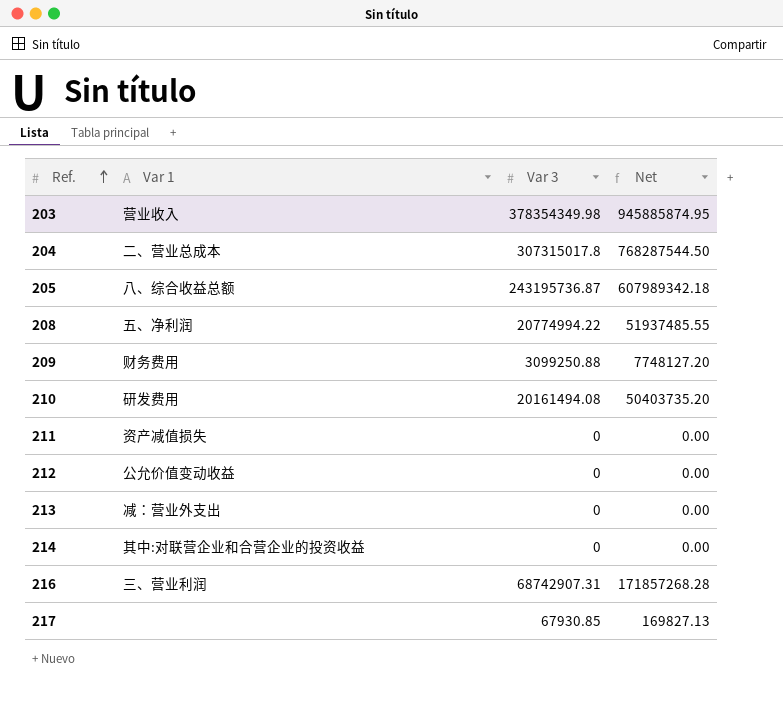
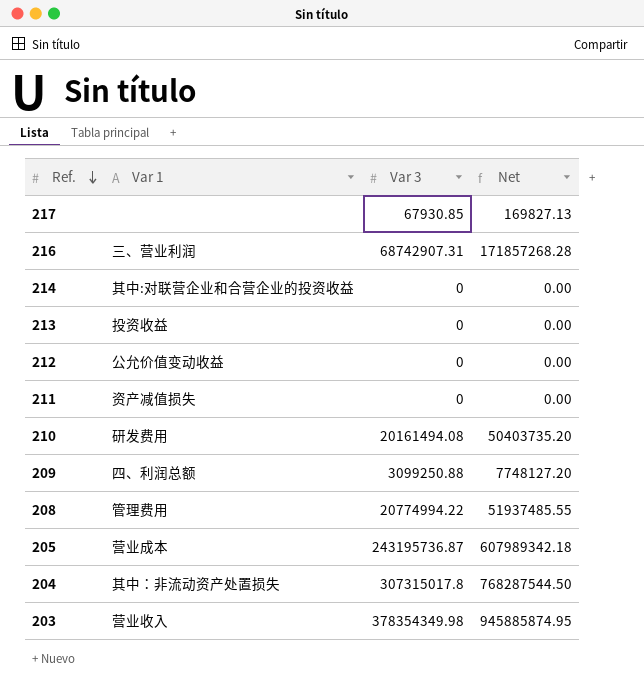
row order: Ref. ascending -> Ref. descending
213 | Var 1: 减：营业外支出 -> 投资收益
209 | Var 1: 财务费用 -> 四、利润总额
208 | Var 1: 五、净利润 -> 管理费用
205 | Var 1: 八、综合收益总额 -> 营业成本
204 | Var 1: 二、营业总成本 -> 其中：非流动资产处置损失

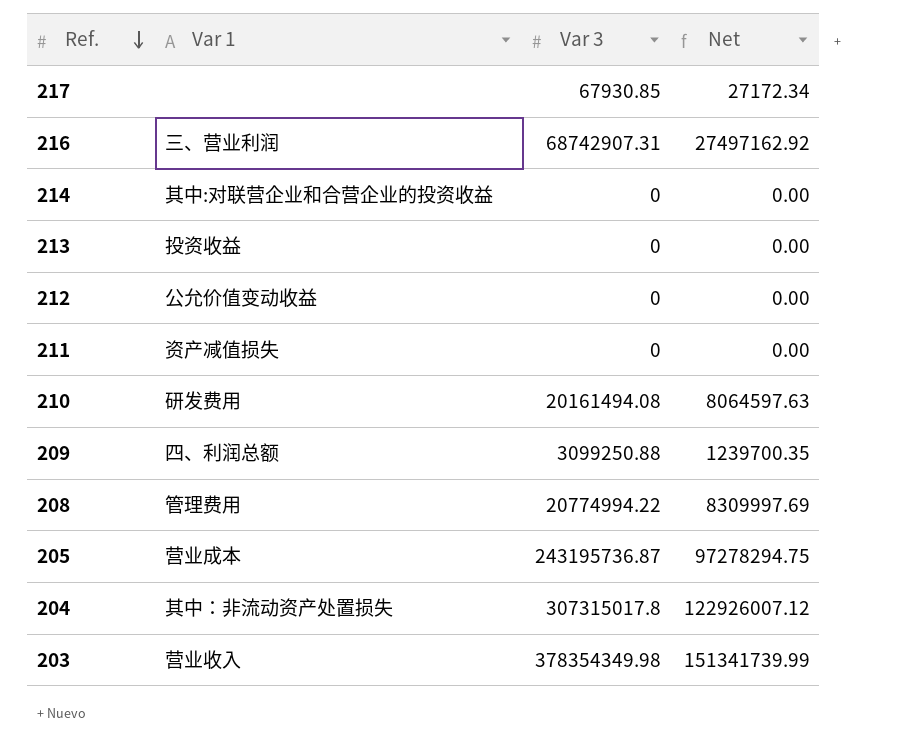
column Net | formula: [Var 3] * 2.5 -> [Var 3] * 0.4

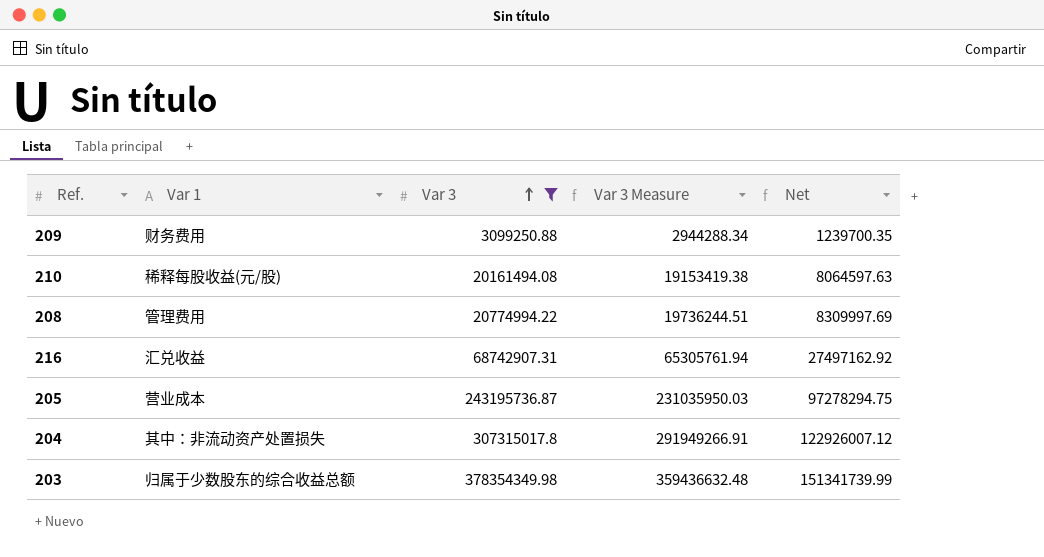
filter: none -> Var 3 >= 3099250.88
row order: Ref. descending -> Var 3 ascending
column Var 3 Measure | formula: none -> [Var 3] * 0.95
209 | Var 1: 四、利润总额 -> 财务费用
210 | Var 1: 研发费用 -> 稀释每股收益(元/股)
216 | Var 1: 三、营业利润 -> 汇兑收益
203 | Var 1: 营业收入 -> 归属于少数股东的综合收益总额

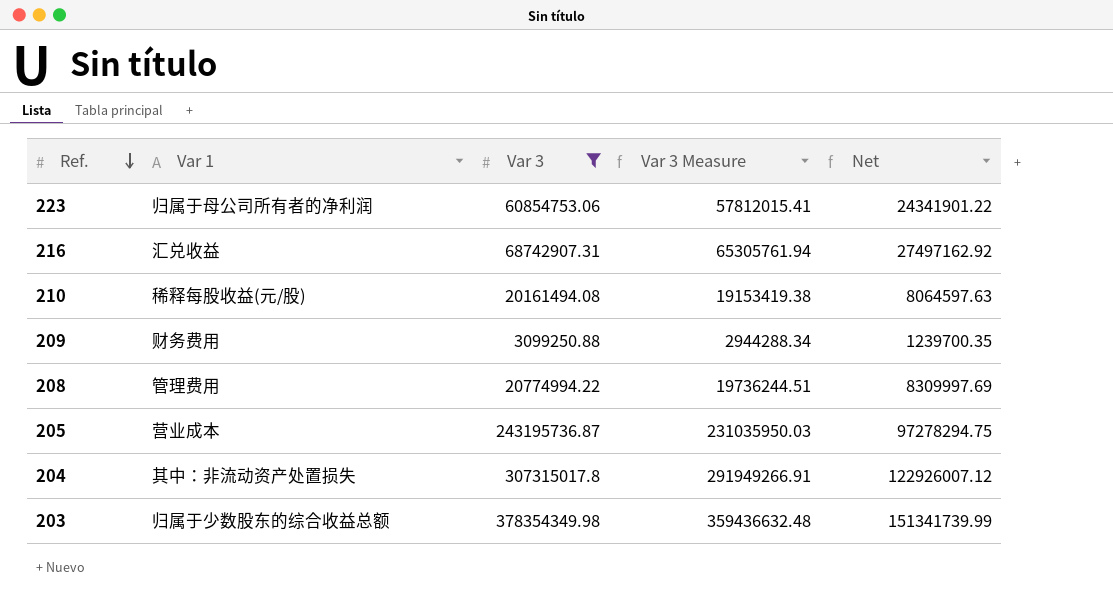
row order: Var 3 ascending -> Ref. descending
row 223: none -> 归属于母公司所有者的净利润 | 60854753.06 | 57812015.41 | 24341901.22

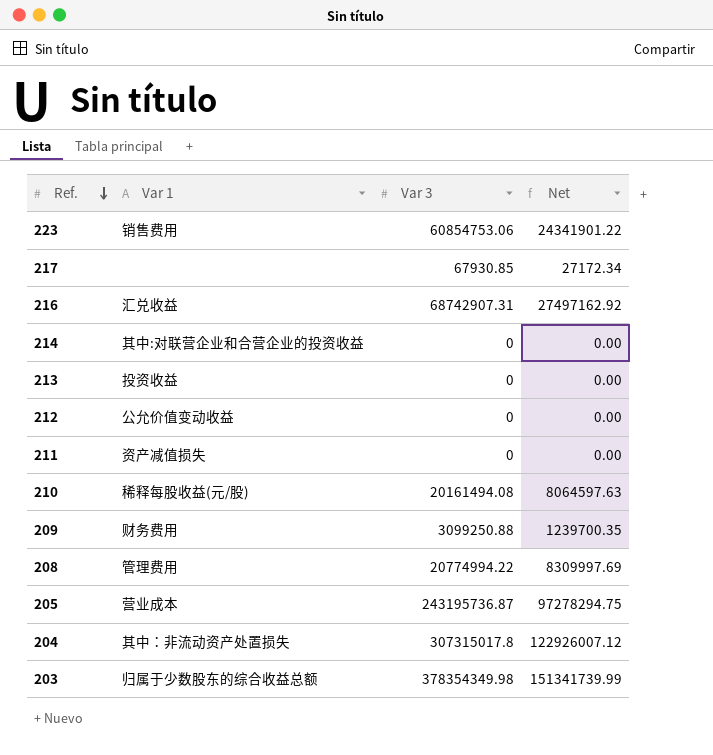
filter: Var 3 >= 3099250.88 -> none
column Var 3 Measure | formula: [Var 3] * 0.95 -> none
223 | Var 1: 归属于母公司所有者的净利润 -> 销售费用

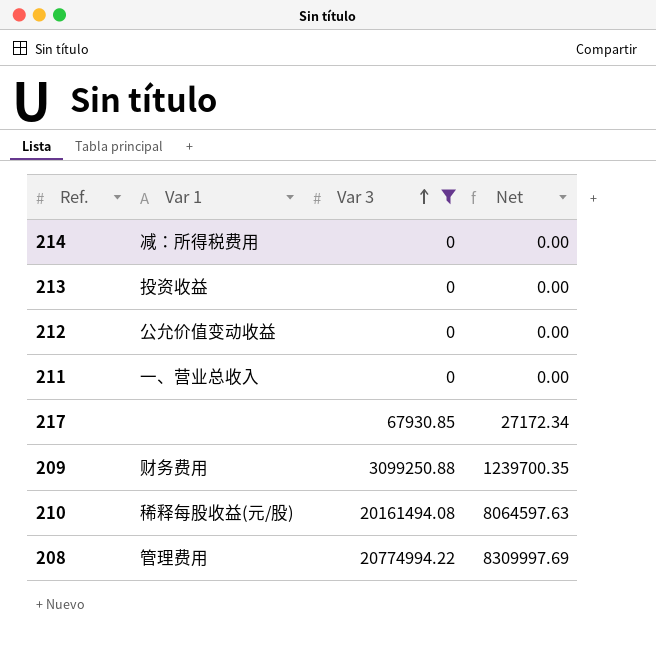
filter: none -> Var 3 <= 20774994.22
row order: Ref. descending -> Var 3 ascending
214 | Var 1: 其中:对联营企业和合营企业的投资收益 -> 减：所得税费用
211 | Var 1: 资产减值损失 -> 一、营业总收入

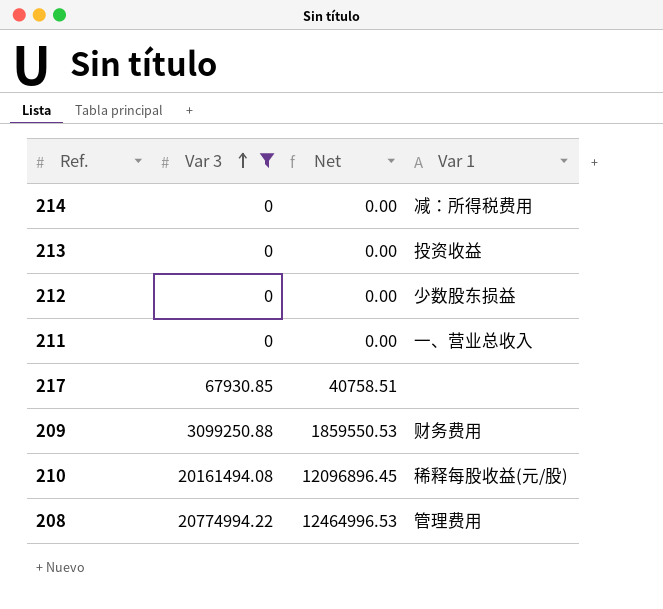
column Net | formula: [Var 3] * 0.4 -> [Var 3] * 0.6
column Var 1 | position: 2 -> 4
212 | Var 1: 公允价值变动收益 -> 少数股东损益

